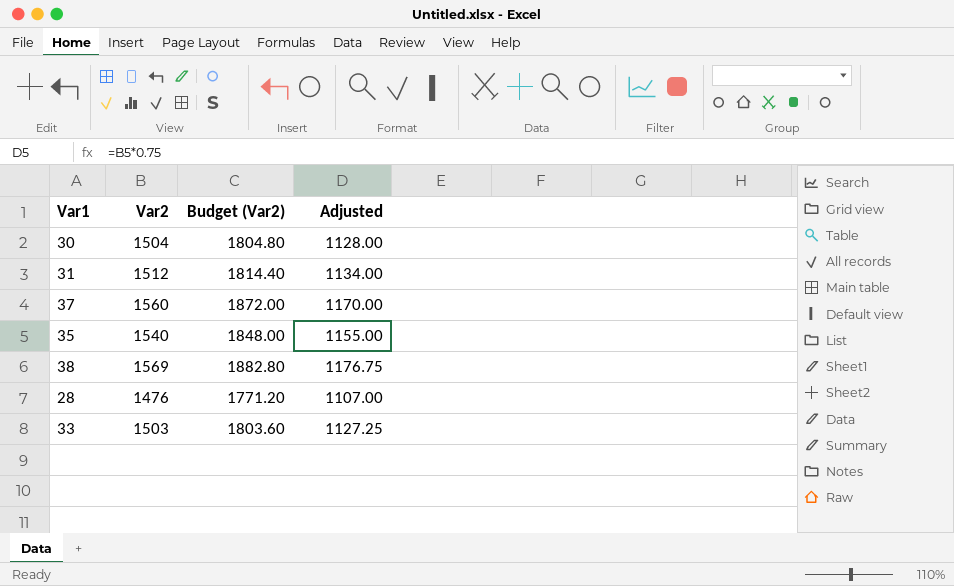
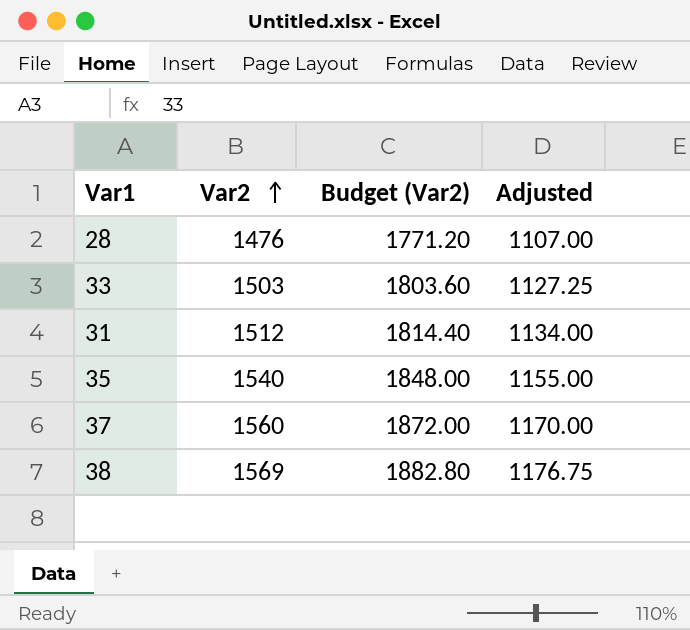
row order: none -> Var2 ascending
row 30: 1504 | 1804.80 | 1128.00 -> none

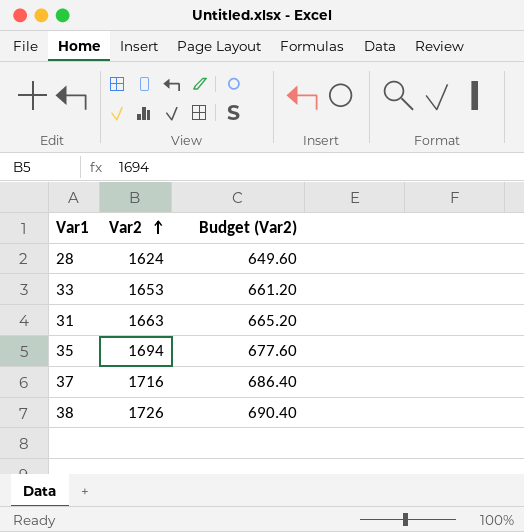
column Adjusted | formula: [Var2] * 0.75 -> none
column Budget (Var2) | formula: [Var2] * 1.2 -> [Var2] * 0.4
28 | Var2: 1476 -> 1624
33 | Var2: 1503 -> 1653
31 | Var2: 1512 -> 1663
35 | Var2: 1540 -> 1694
37 | Var2: 1560 -> 1716
38 | Var2: 1569 -> 1726

